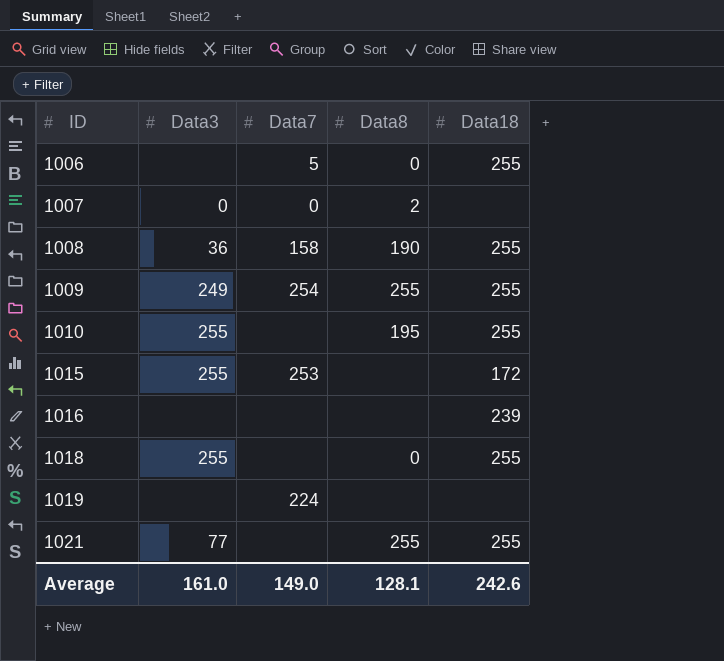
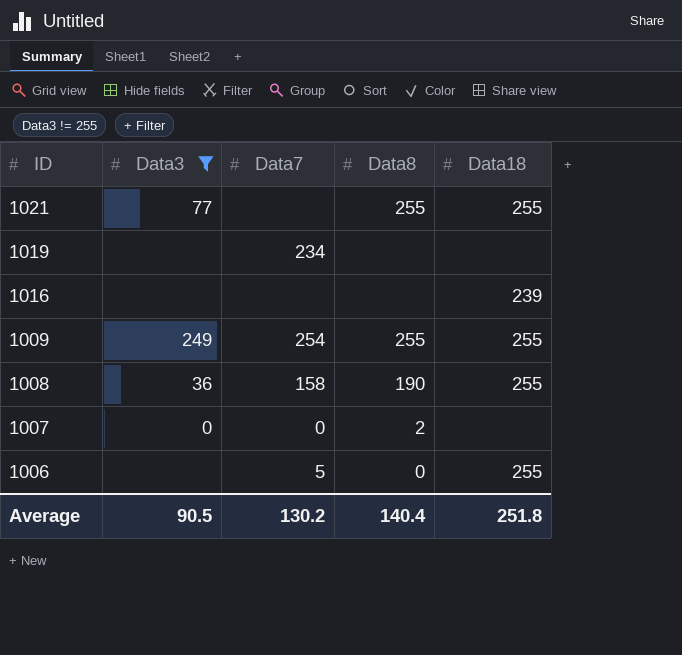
filter: none -> Data3 != 255
row order: ID ascending -> ID descending
1019 | Data7: 224 -> 234
Average | Data3: 161.0 -> 90.5
Average | Data7: 149.0 -> 130.2
Average | Data8: 128.1 -> 140.4
Average | Data18: 242.6 -> 251.8

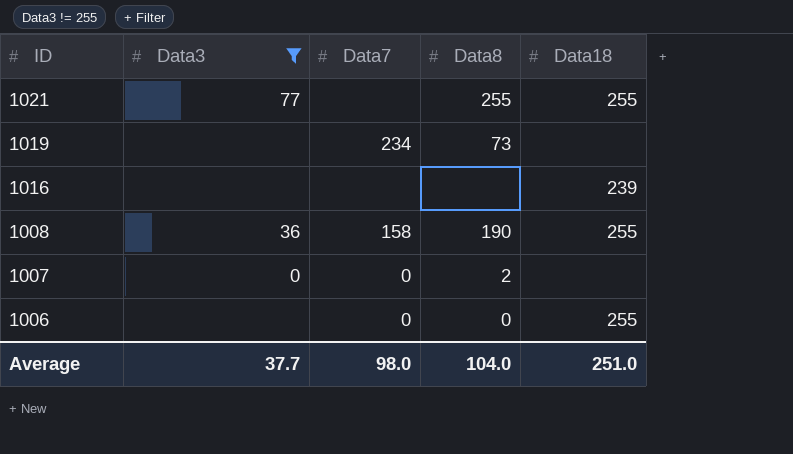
row 1009: 249 | 254 | 255 | 255 -> none
1019 | Data8: none -> 73
1006 | Data7: 5 -> 0
Average | Data3: 90.5 -> 37.7
Average | Data7: 130.2 -> 98.0
Average | Data8: 140.4 -> 104.0
Average | Data18: 251.8 -> 251.0

